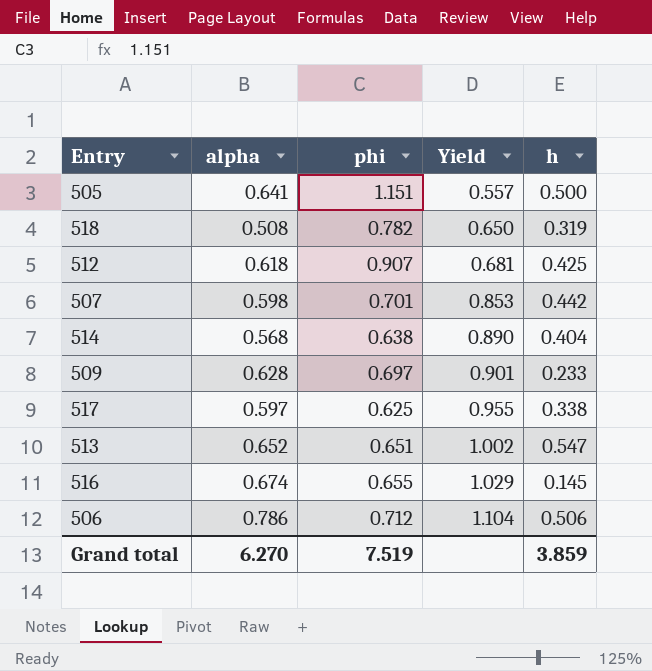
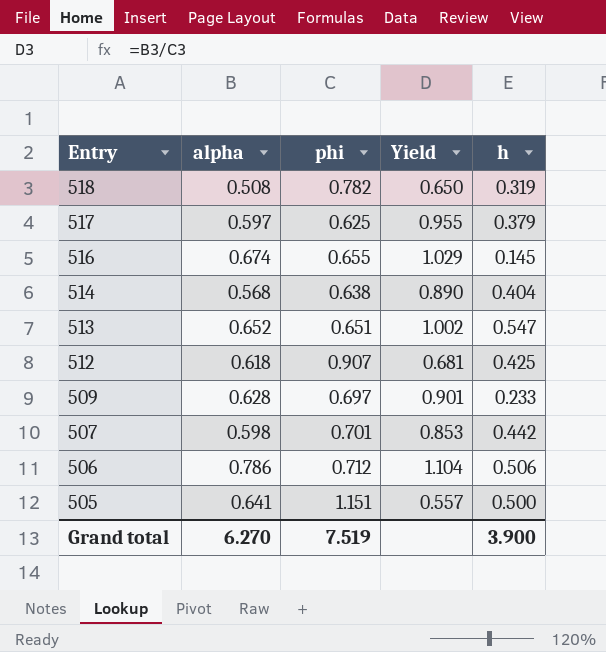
row order: Yield ascending -> Entry descending
517 | h: 0.338 -> 0.379
Grand total | h: 3.859 -> 3.900

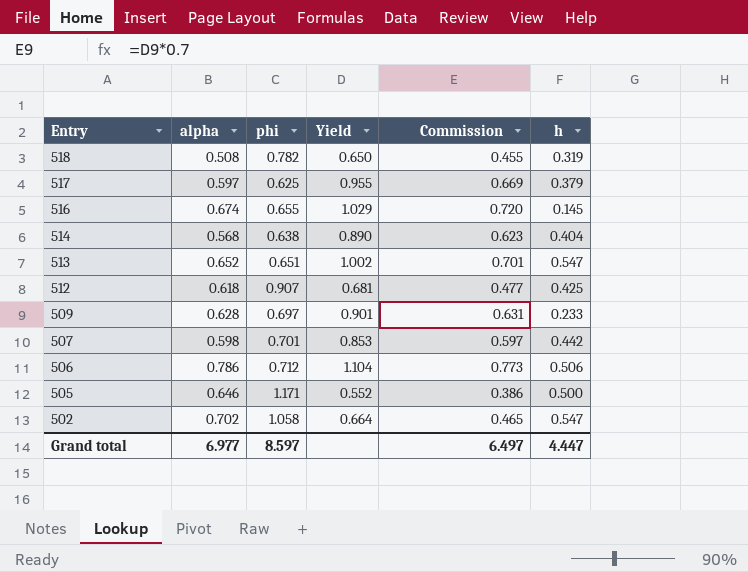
column Commission | formula: none -> [Yield] * 0.7
505 | alpha: 0.641 -> 0.646
505 | phi: 1.151 -> 1.171
505 | Yield: 0.557 -> 0.552
row 502: none -> 0.702 | 1.058 | 0.664 | 0.465 | 0.547
Grand total | alpha: 6.270 -> 6.977
Grand total | phi: 7.519 -> 8.597
Grand total | h: 3.900 -> 4.447

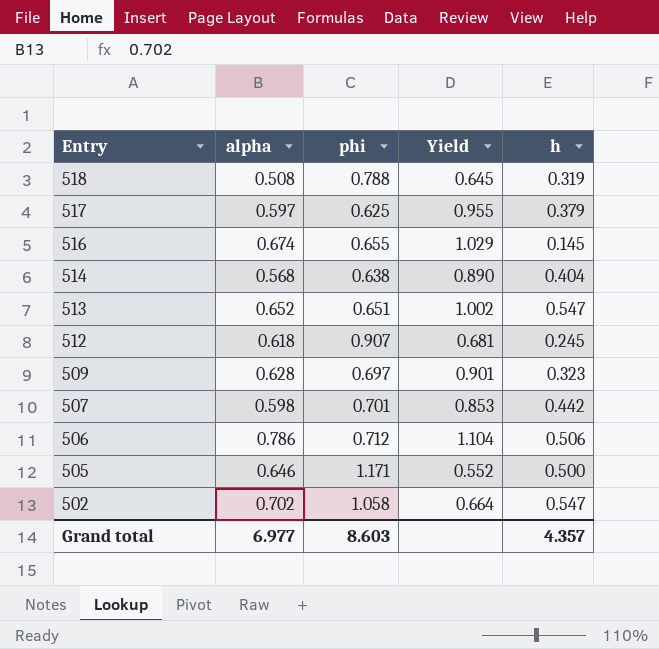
column Commission | formula: [Yield] * 0.7 -> none
518 | phi: 0.782 -> 0.788
518 | Yield: 0.650 -> 0.645
512 | h: 0.425 -> 0.245
509 | h: 0.233 -> 0.323
Grand total | phi: 8.597 -> 8.603
Grand total | h: 4.447 -> 4.357

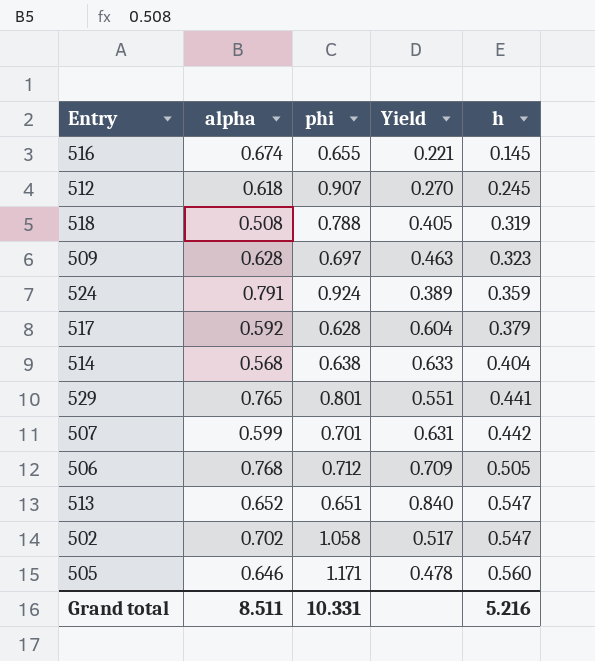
row order: Entry descending -> h ascending
column Yield | formula: [alpha] / [phi] -> [h] / [phi]
row 524: none -> 0.791 | 0.924 | 0.389 | 0.359
517 | alpha: 0.597 -> 0.592
517 | phi: 0.625 -> 0.628
row 529: none -> 0.765 | 0.801 | 0.551 | 0.441
507 | alpha: 0.598 -> 0.599
506 | alpha: 0.786 -> 0.768
506 | h: 0.506 -> 0.505
505 | h: 0.500 -> 0.560
Grand total | alpha: 6.977 -> 8.511
Grand total | phi: 8.603 -> 10.331
Grand total | h: 4.357 -> 5.216

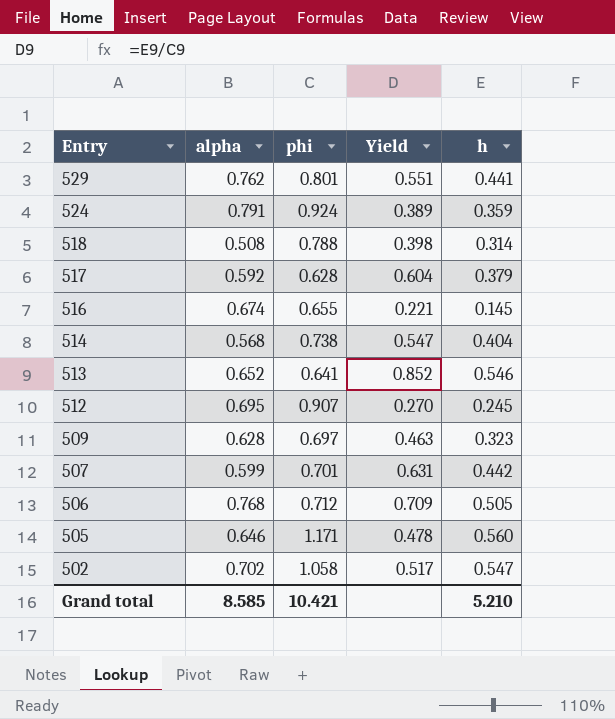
row order: h ascending -> Entry descending
529 | alpha: 0.765 -> 0.762
518 | Yield: 0.405 -> 0.398
518 | h: 0.319 -> 0.314
514 | phi: 0.638 -> 0.738
514 | Yield: 0.633 -> 0.547
513 | phi: 0.651 -> 0.641
513 | Yield: 0.840 -> 0.852
513 | h: 0.547 -> 0.546
512 | alpha: 0.618 -> 0.695
Grand total | alpha: 8.511 -> 8.585
Grand total | phi: 10.331 -> 10.421
Grand total | h: 5.216 -> 5.210

